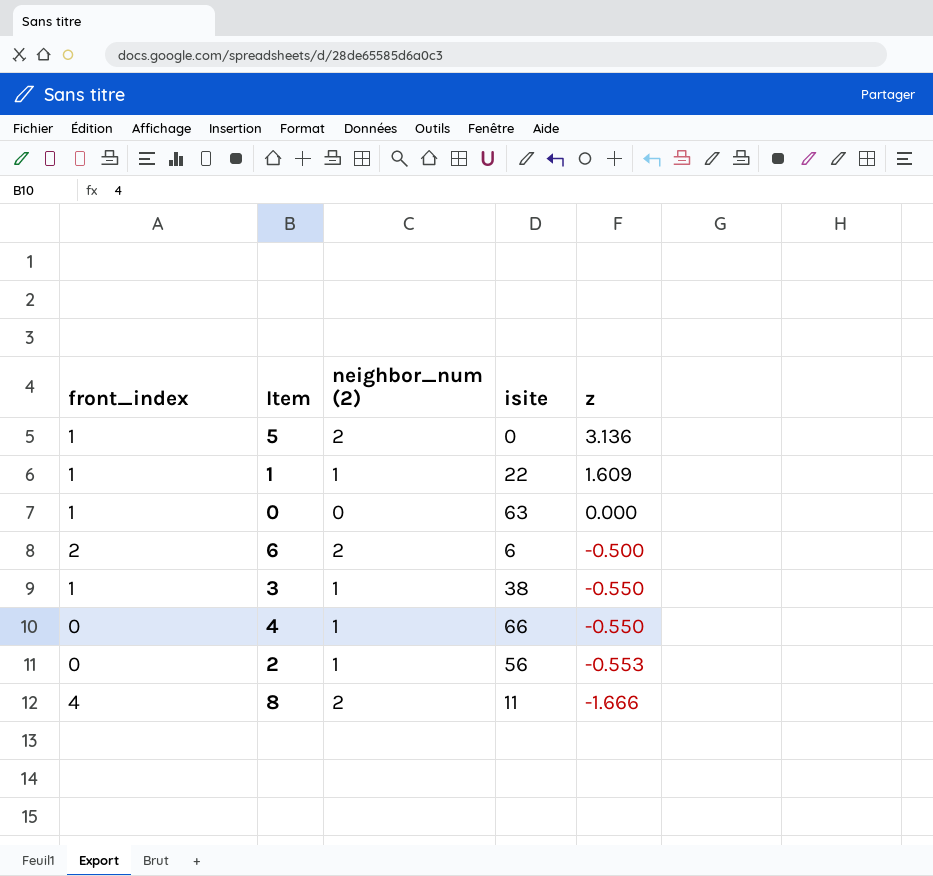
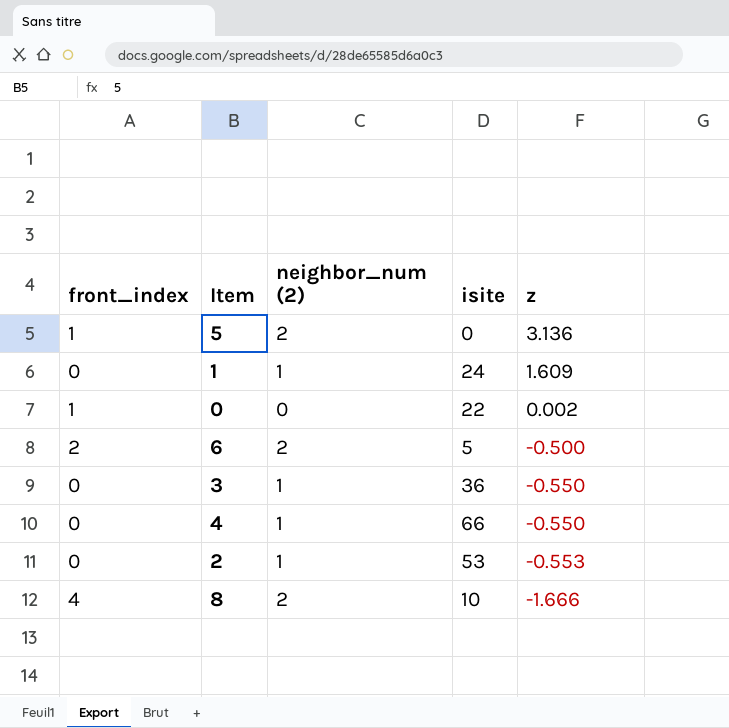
1 | front_index: 1 -> 0
1 | isite: 22 -> 24
0 | isite: 63 -> 22
0 | z: 0.000 -> 0.002
6 | isite: 6 -> 5
3 | front_index: 1 -> 0
3 | isite: 38 -> 36
2 | isite: 56 -> 53
8 | isite: 11 -> 10

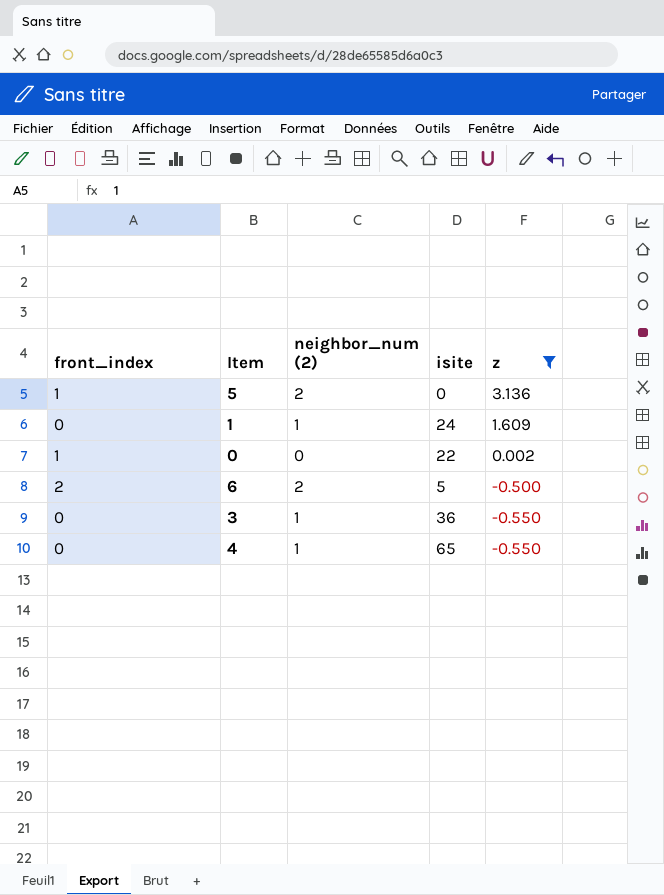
filter: none -> z >= -0.550
4 | isite: 66 -> 65

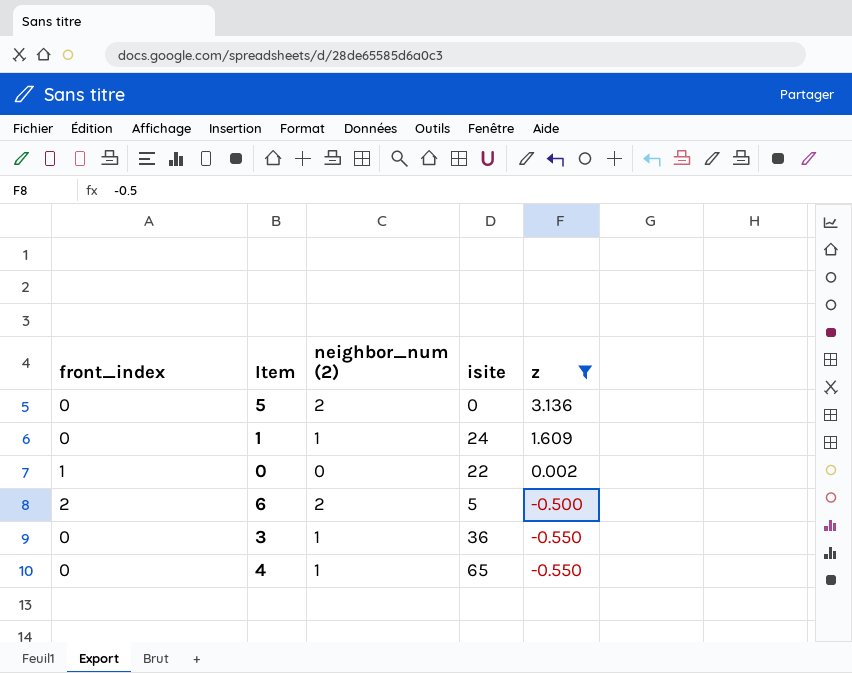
5 | front_index: 1 -> 0

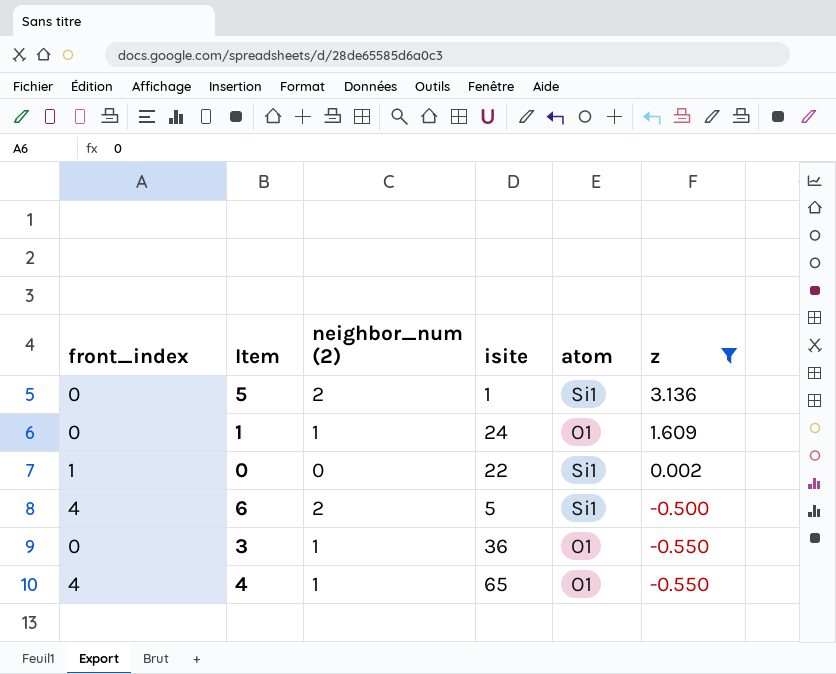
column atom | position: none -> 5
5 | isite: 0 -> 1
6 | front_index: 2 -> 4
4 | front_index: 0 -> 4

